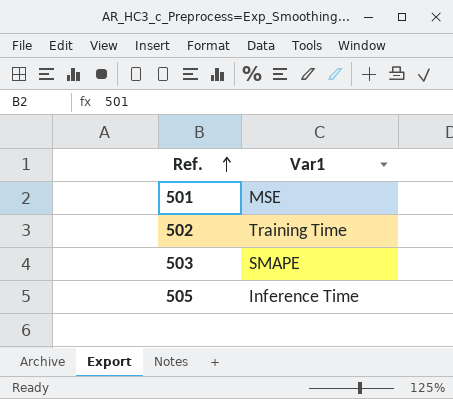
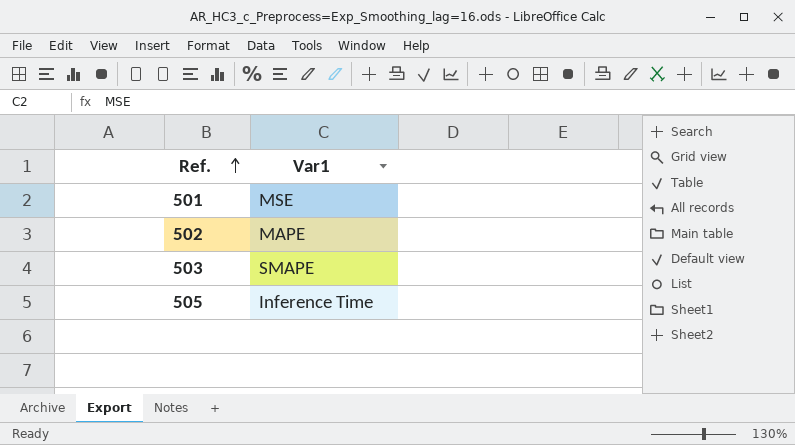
502 | Var1: Training Time -> MAPE

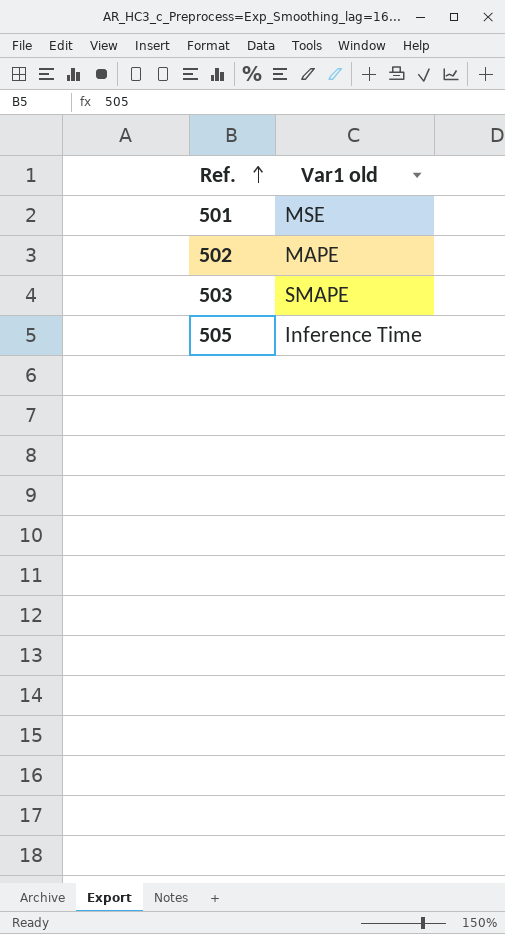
column name: Var1 -> Var1 old

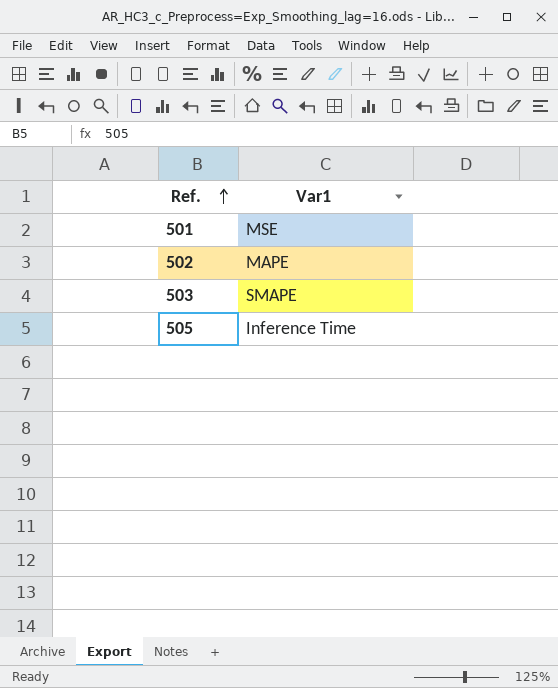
column name: Var1 old -> Var1

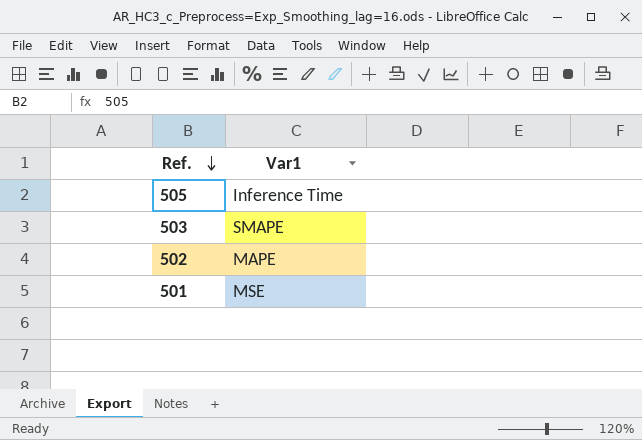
row order: Ref. ascending -> Ref. descending

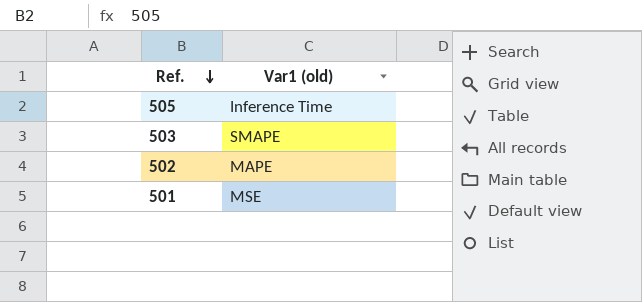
column name: Var1 -> Var1 (old)

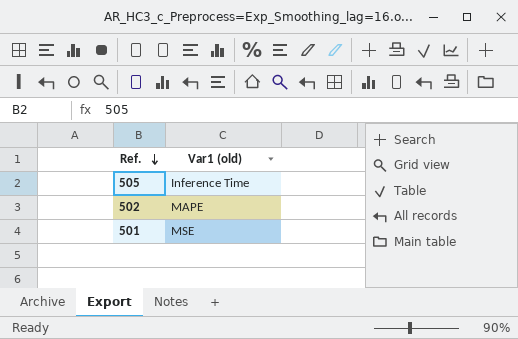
row 503: SMAPE -> none

